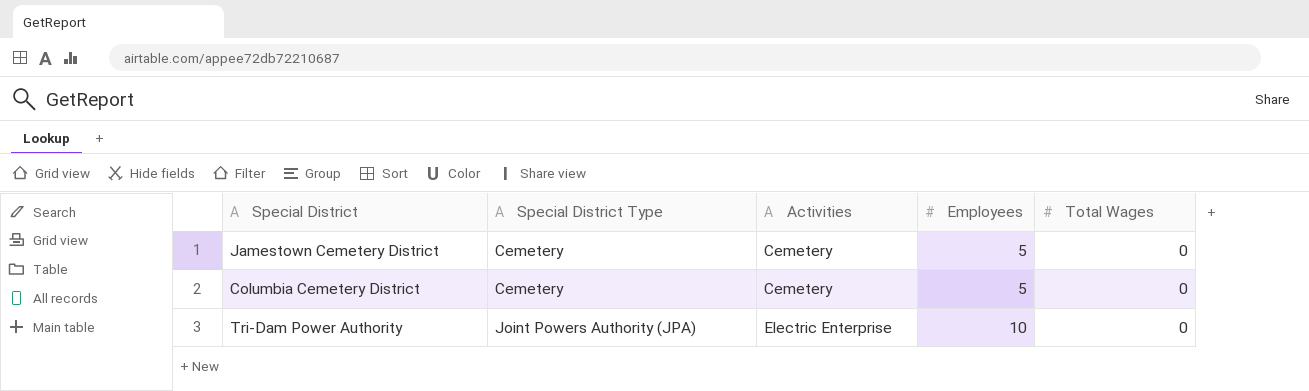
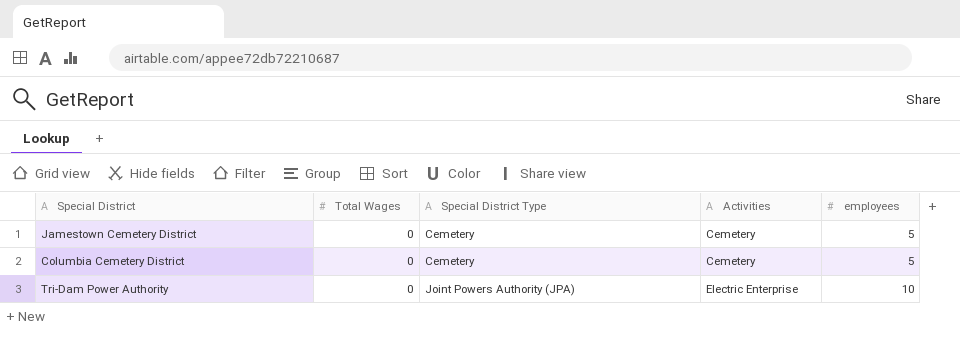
column Total Wages | position: 5 -> 2
column name: Employees -> employees

